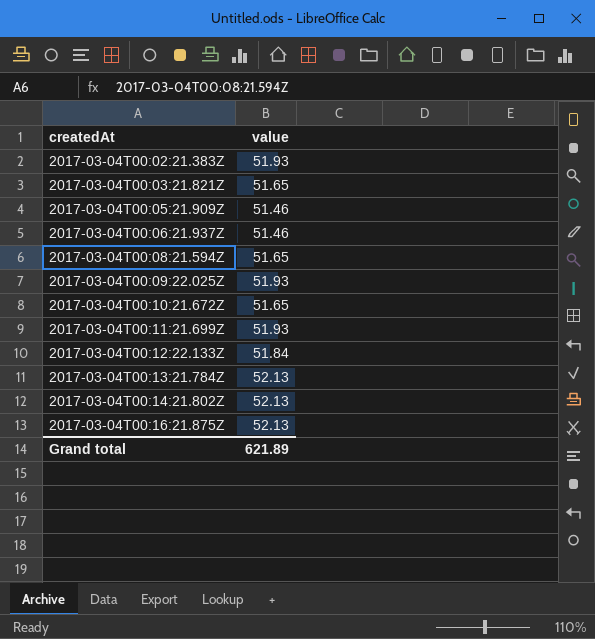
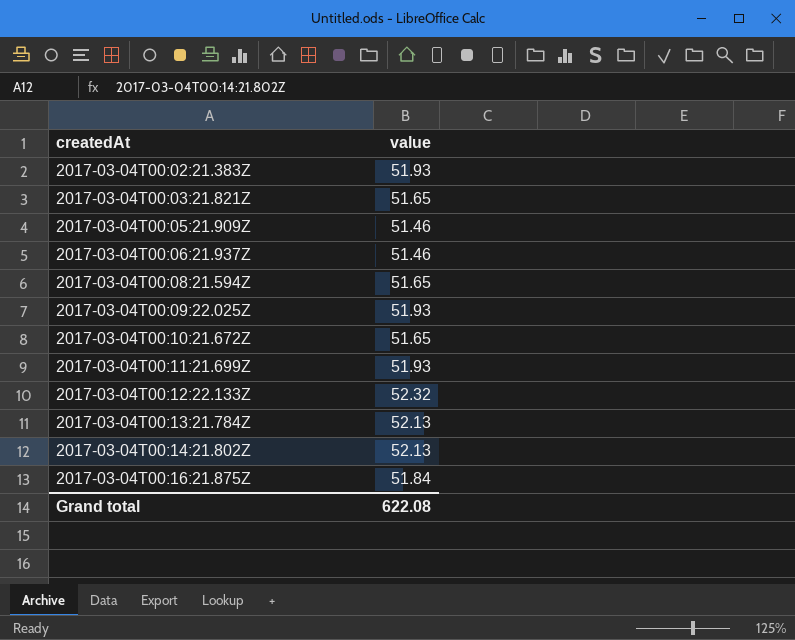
2017-03-04T00:12:22.133Z | value: 51.84 -> 52.32
2017-03-04T00:16:21.875Z | value: 52.13 -> 51.84
Grand total | value: 621.89 -> 622.08

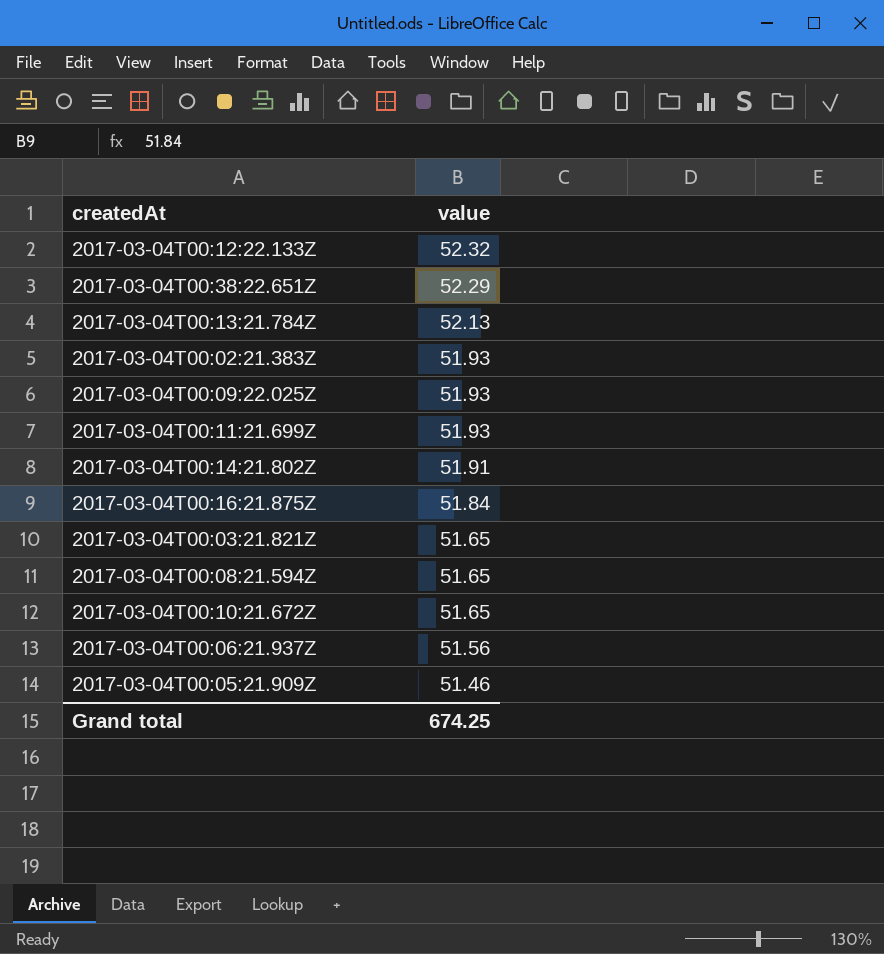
row order: createdAt ascending -> value descending
row 2017-03-04T00:38:22.651Z: none -> 52.29
2017-03-04T00:14:21.802Z | value: 52.13 -> 51.91
2017-03-04T00:06:21.937Z | value: 51.46 -> 51.56
Grand total | value: 622.08 -> 674.25

